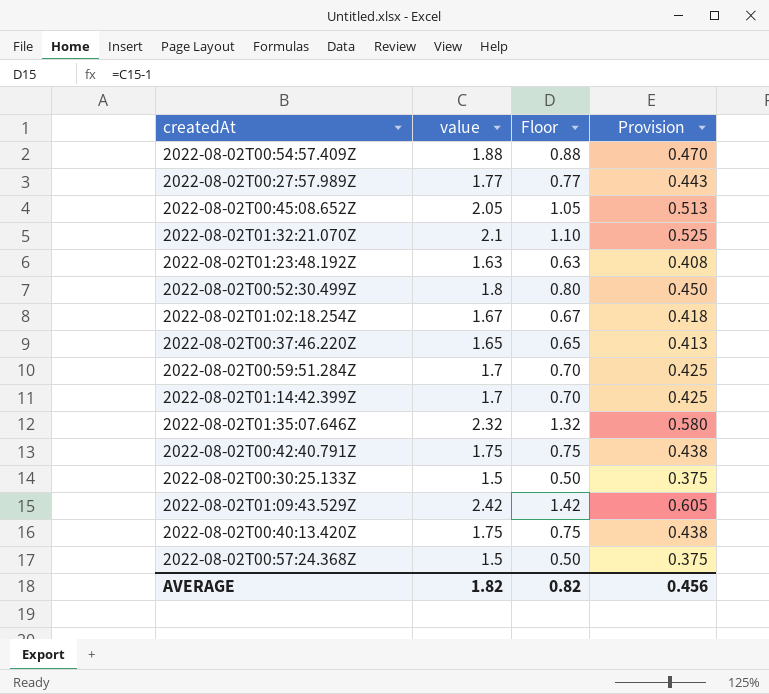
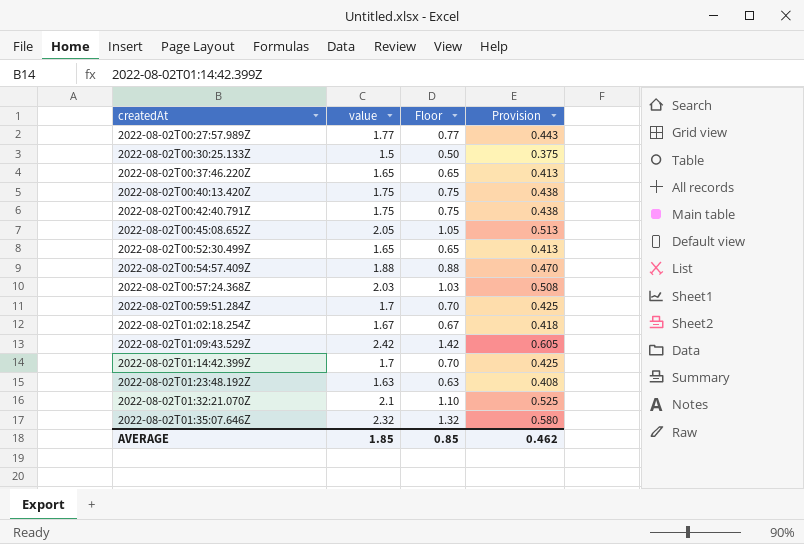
row order: none -> createdAt ascending
2022-08-02T00:52:30.499Z | value: 1.8 -> 1.65
2022-08-02T00:52:30.499Z | Floor: 0.80 -> 0.65
2022-08-02T00:52:30.499Z | Provision: 0.450 -> 0.413
2022-08-02T00:57:24.368Z | value: 1.5 -> 2.03
2022-08-02T00:57:24.368Z | Floor: 0.50 -> 1.03
2022-08-02T00:57:24.368Z | Provision: 0.375 -> 0.508
AVERAGE | value: 1.82 -> 1.85
AVERAGE | Floor: 0.82 -> 0.85
AVERAGE | Provision: 0.456 -> 0.462

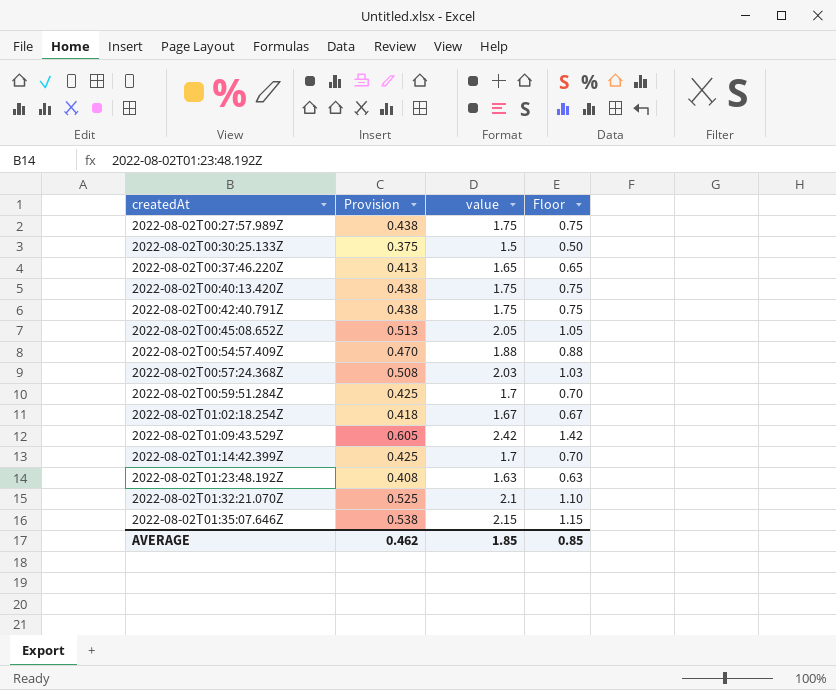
column Provision | position: 4 -> 2
row 2022-08-02T00:52:30.499Z: 1.65 | 0.65 | 0.413 -> none
2022-08-02T00:27:57.989Z | Provision: 0.443 -> 0.438
2022-08-02T00:27:57.989Z | value: 1.77 -> 1.75
2022-08-02T00:27:57.989Z | Floor: 0.77 -> 0.75
2022-08-02T01:35:07.646Z | Provision: 0.580 -> 0.538
2022-08-02T01:35:07.646Z | value: 2.32 -> 2.15
2022-08-02T01:35:07.646Z | Floor: 1.32 -> 1.15

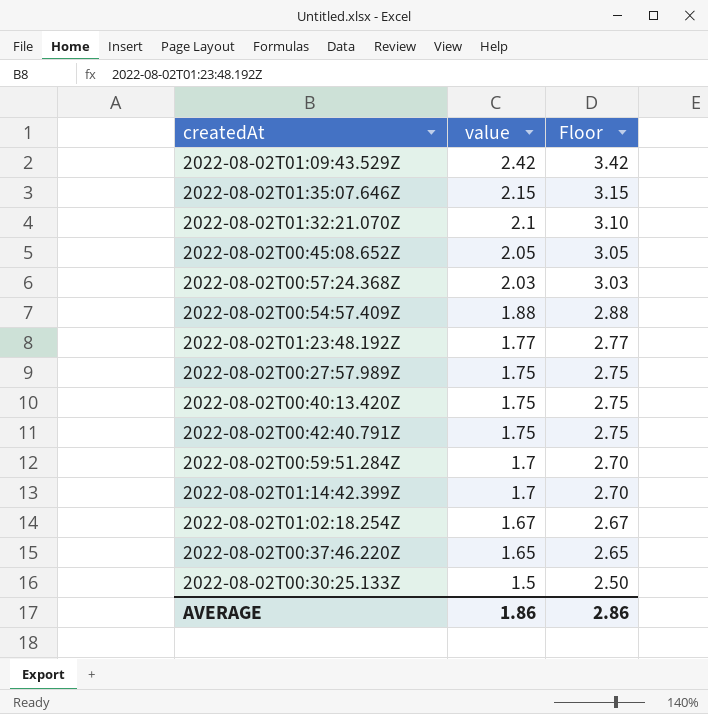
row order: createdAt ascending -> value descending
column Provision | formula: [value] * 0.25 -> none
column Floor | formula: [value] - 1 -> [value] + 1
2022-08-02T01:23:48.192Z | value: 1.63 -> 1.77
AVERAGE | value: 1.85 -> 1.86
AVERAGE | Floor: 0.85 -> 2.86

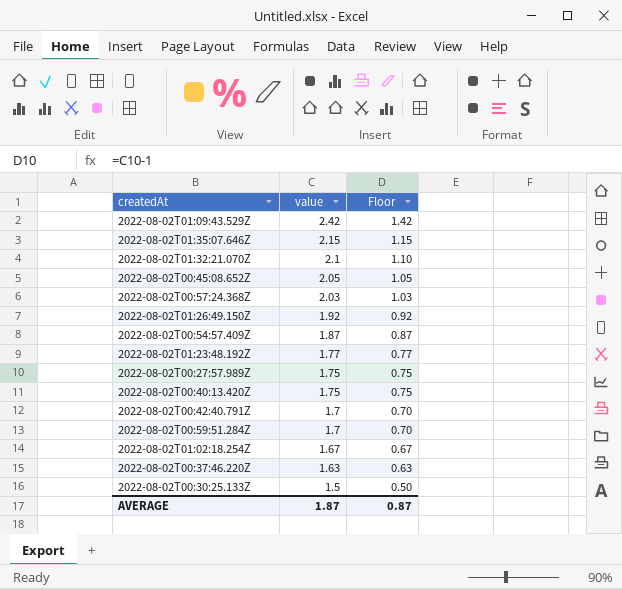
column Floor | formula: [value] + 1 -> [value] - 1
row 2022-08-02T01:14:42.399Z: 1.7 | 2.70 -> none
row 2022-08-02T01:26:49.150Z: none -> 1.92 | 0.92
2022-08-02T00:54:57.409Z | value: 1.88 -> 1.87
2022-08-02T00:42:40.791Z | value: 1.75 -> 1.7
2022-08-02T00:37:46.220Z | value: 1.65 -> 1.63
AVERAGE | value: 1.86 -> 1.87
AVERAGE | Floor: 2.86 -> 0.87

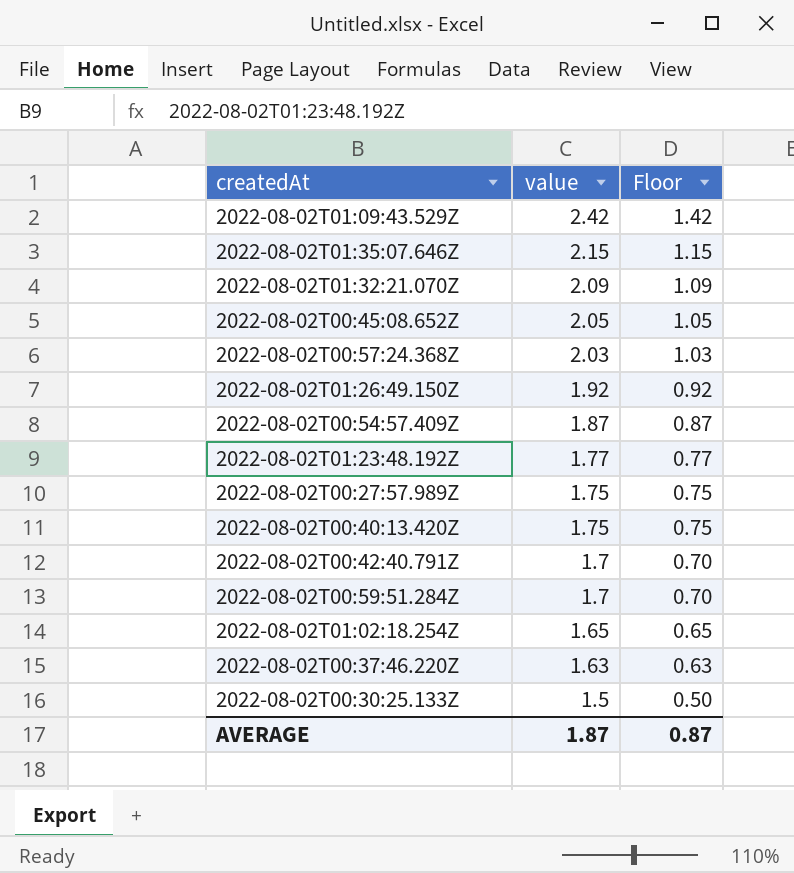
2022-08-02T01:32:21.070Z | value: 2.1 -> 2.09
2022-08-02T01:32:21.070Z | Floor: 1.10 -> 1.09
2022-08-02T01:02:18.254Z | value: 1.67 -> 1.65
2022-08-02T01:02:18.254Z | Floor: 0.67 -> 0.65

